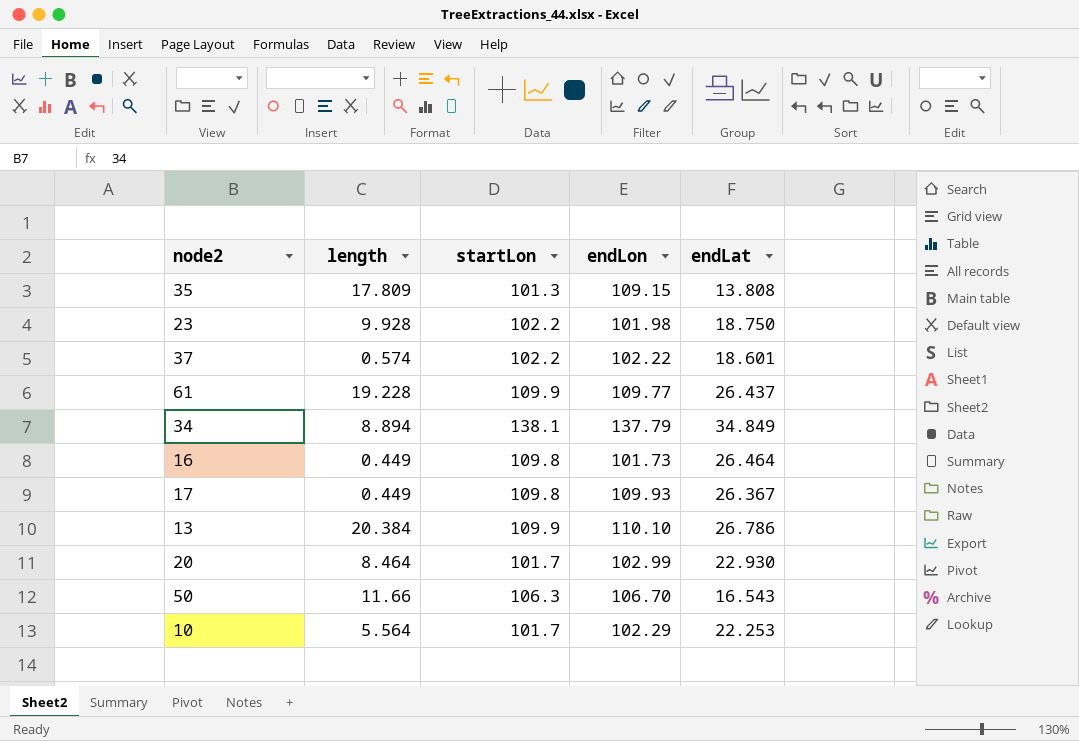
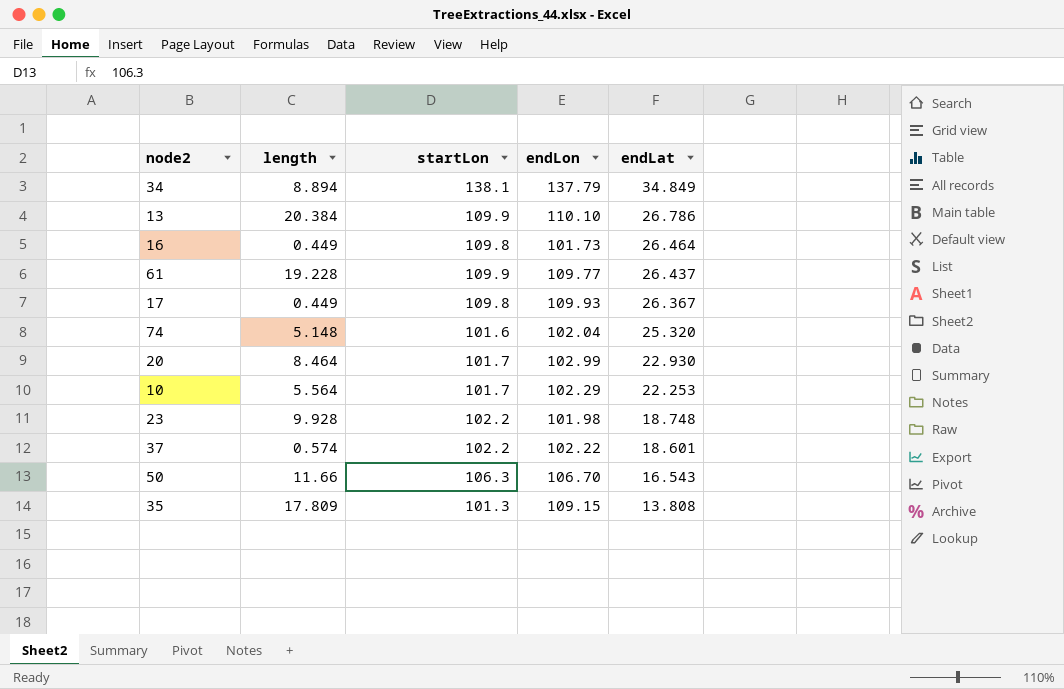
row order: none -> endLat descending
row 74: none -> 5.148 | 101.6 | 102.04 | 25.320
23 | endLat: 18.750 -> 18.748

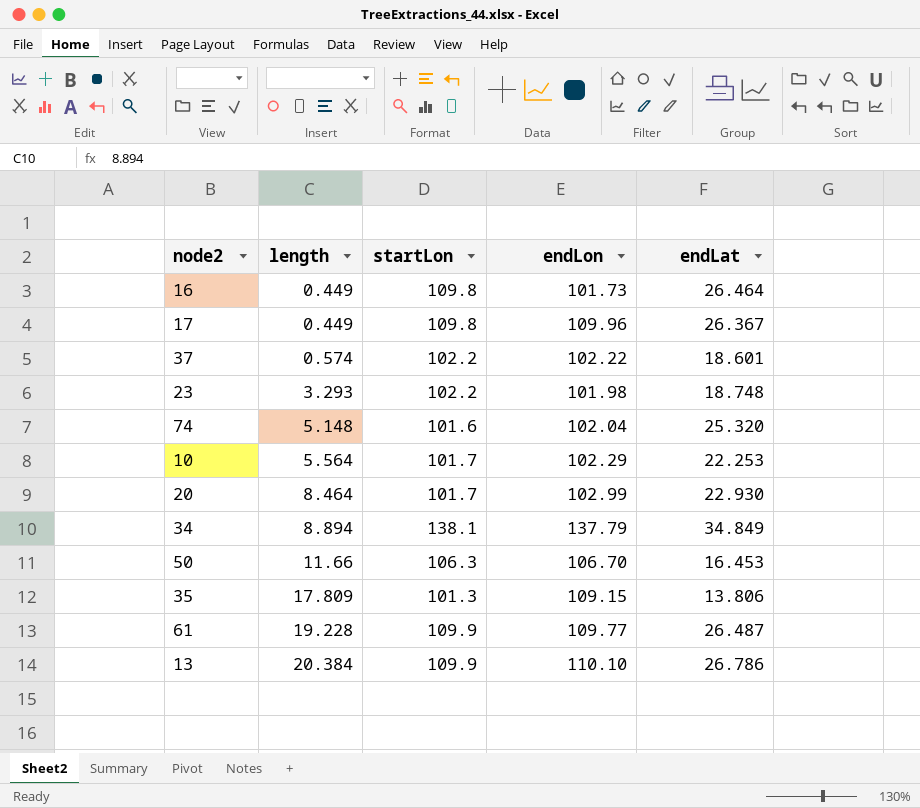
row order: endLat descending -> length ascending
17 | endLon: 109.93 -> 109.96
23 | length: 9.928 -> 3.293
50 | endLat: 16.543 -> 16.453
35 | endLat: 13.808 -> 13.806
61 | endLat: 26.437 -> 26.487

